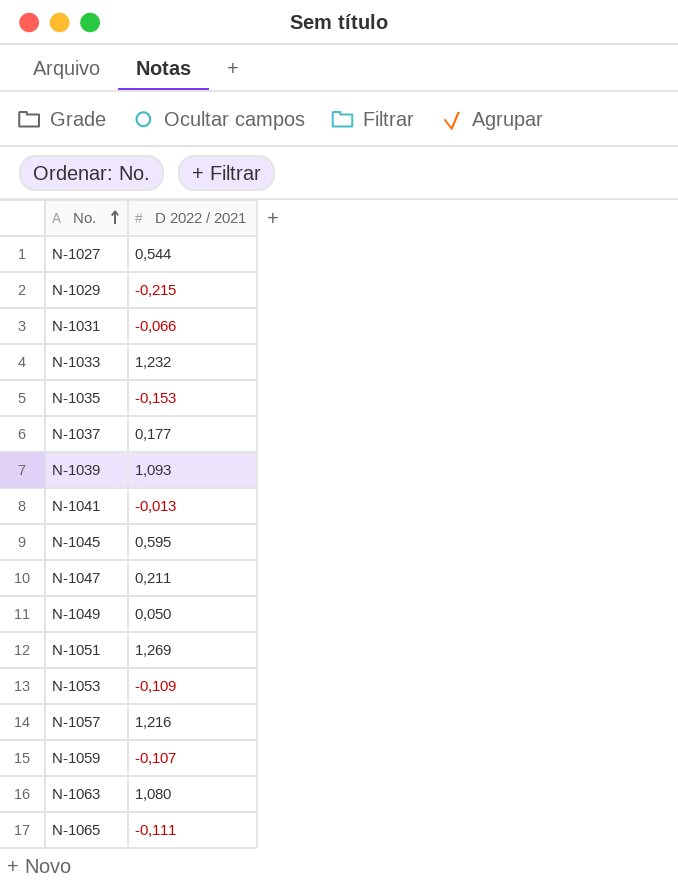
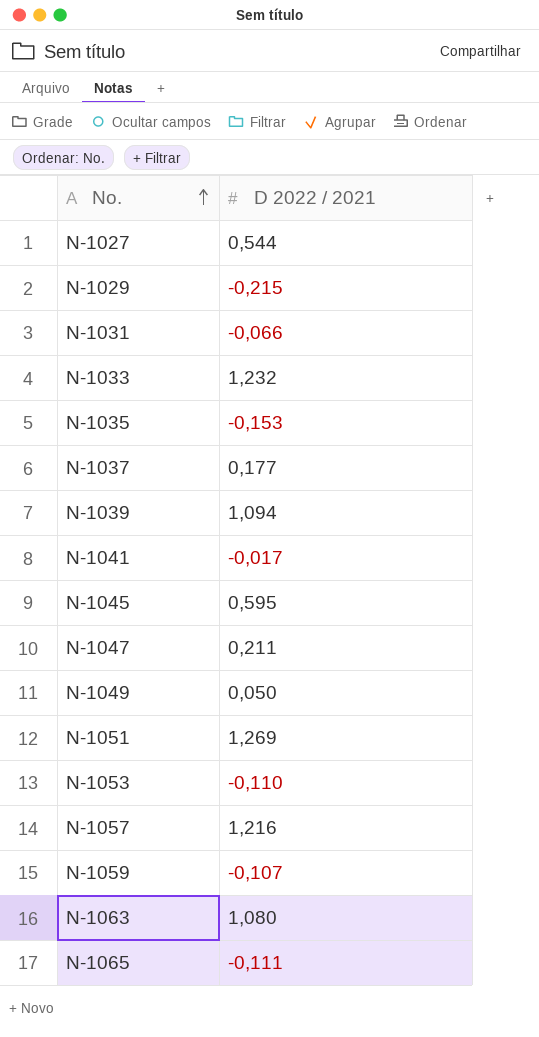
N-1039 | D 2022 / 2021: 1,093 -> 1,094
N-1041 | D 2022 / 2021: -0,013 -> -0,017
N-1053 | D 2022 / 2021: -0,109 -> -0,110

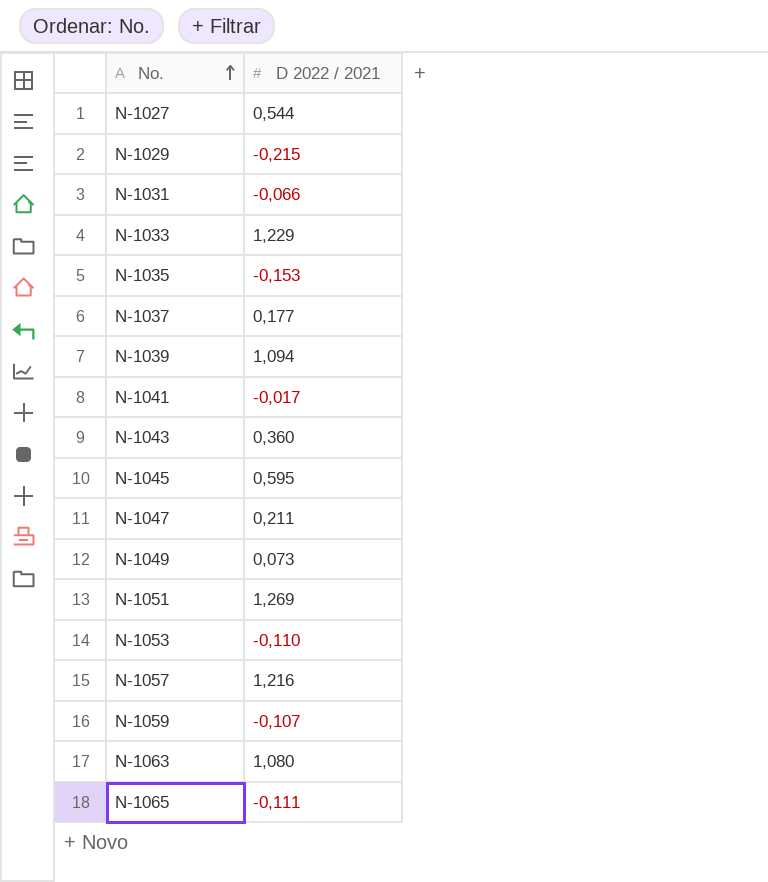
N-1033 | D 2022 / 2021: 1,232 -> 1,229
row N-1043: none -> 0,360
N-1049 | D 2022 / 2021: 0,050 -> 0,073

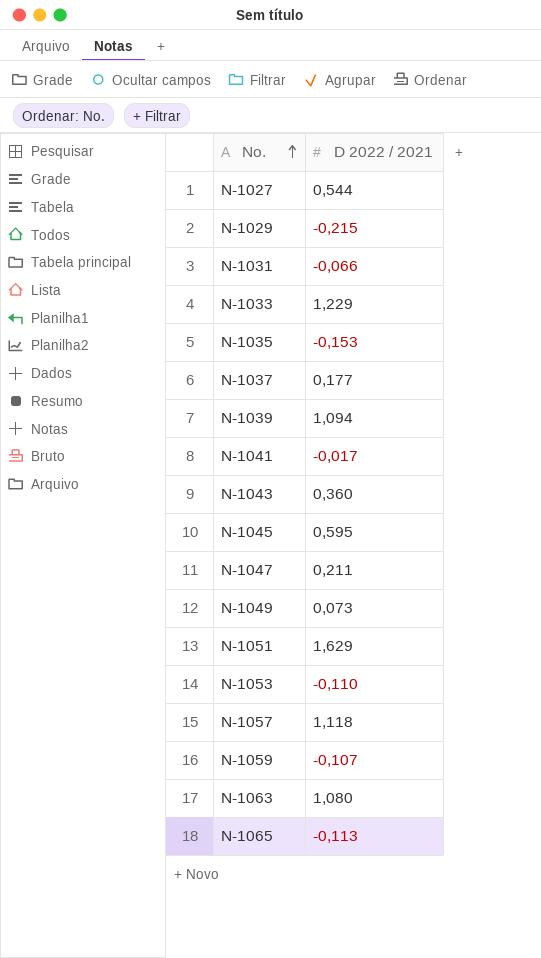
N-1051 | D 2022 / 2021: 1,269 -> 1,629
N-1057 | D 2022 / 2021: 1,216 -> 1,118
N-1065 | D 2022 / 2021: -0,111 -> -0,113

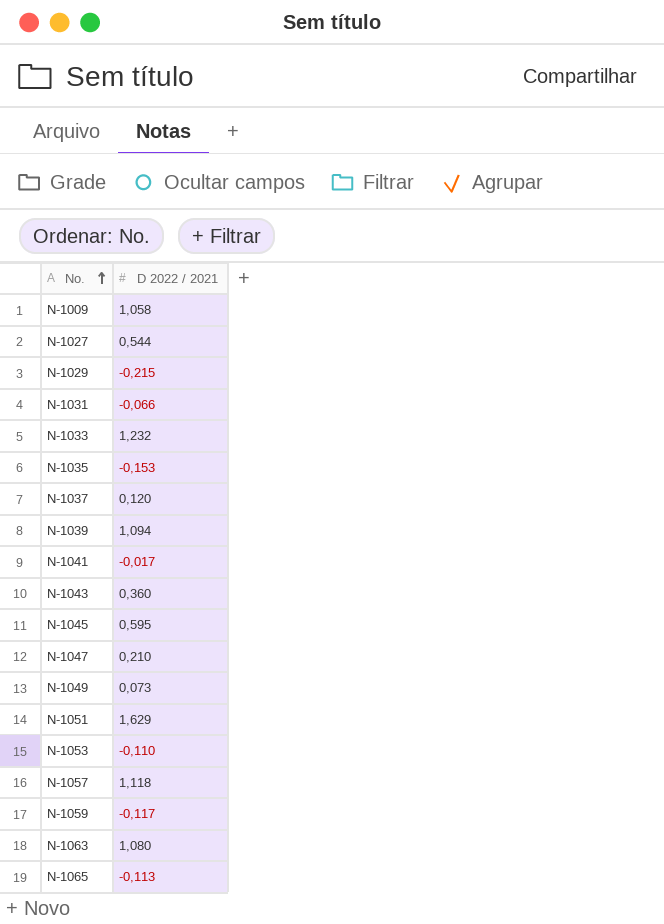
row N-1009: none -> 1,058
N-1033 | D 2022 / 2021: 1,229 -> 1,232
N-1037 | D 2022 / 2021: 0,177 -> 0,120
N-1047 | D 2022 / 2021: 0,211 -> 0,210
N-1059 | D 2022 / 2021: -0,107 -> -0,117

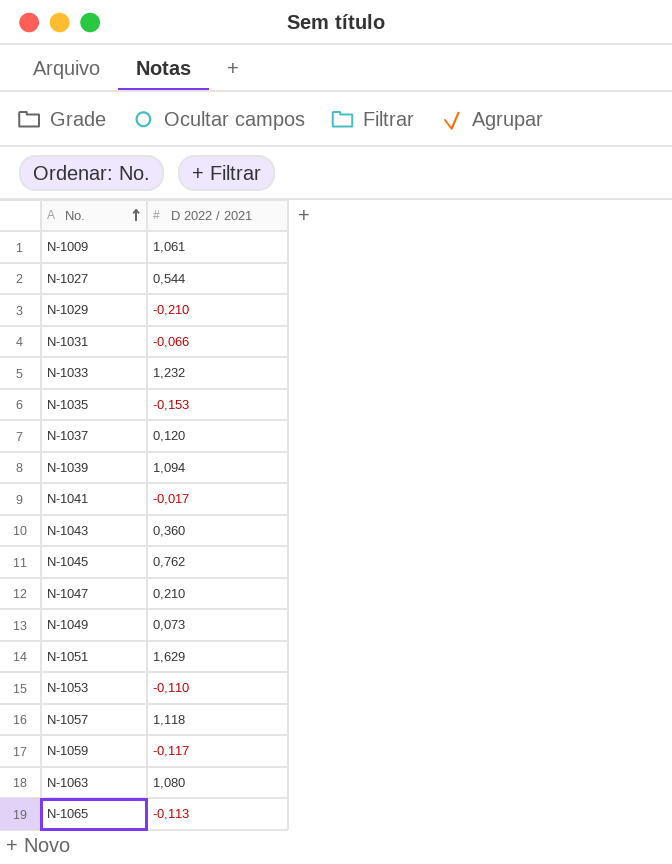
N-1009 | D 2022 / 2021: 1,058 -> 1,061
N-1029 | D 2022 / 2021: -0,215 -> -0,210
N-1045 | D 2022 / 2021: 0,595 -> 0,762

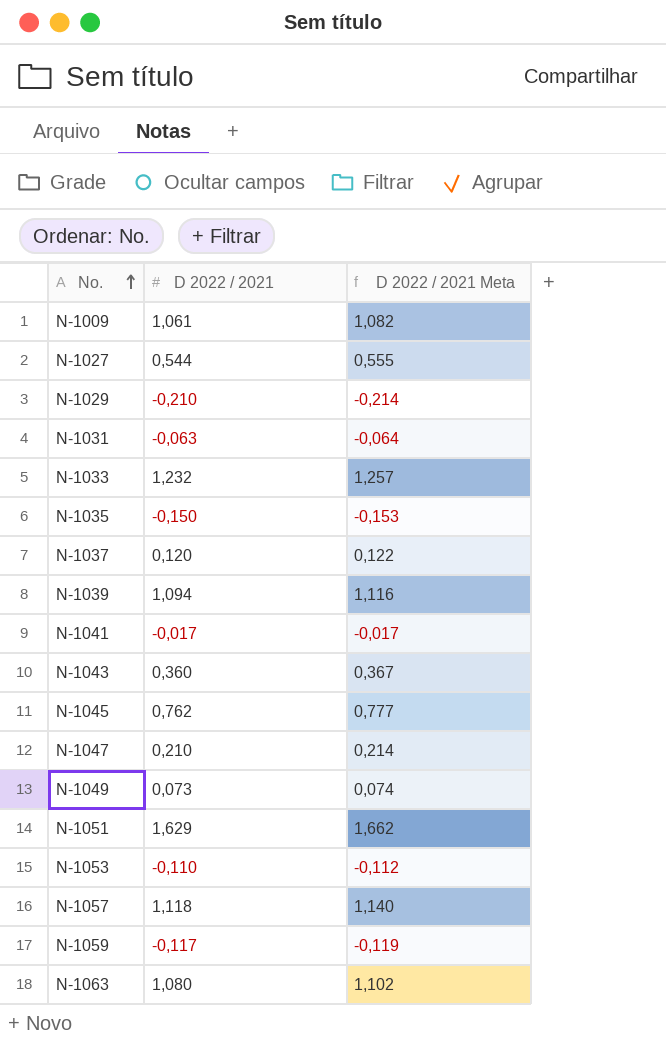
column D 2022 / 2021 Meta | formula: none -> [D 2022 / 2021] * 1,02
row N-1065: -0,113 -> none
N-1031 | D 2022 / 2021: -0,066 -> -0,063
N-1035 | D 2022 / 2021: -0,153 -> -0,150

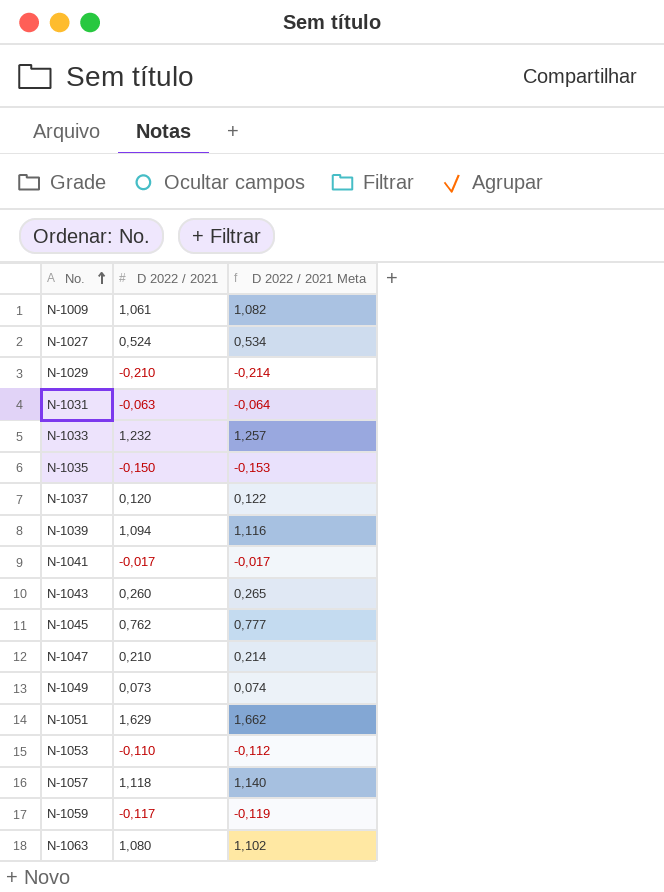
N-1027 | D 2022 / 2021: 0,544 -> 0,524
N-1027 | D 2022 / 2021 Meta: 0,555 -> 0,534
N-1043 | D 2022 / 2021: 0,360 -> 0,260
N-1043 | D 2022 / 2021 Meta: 0,367 -> 0,265

